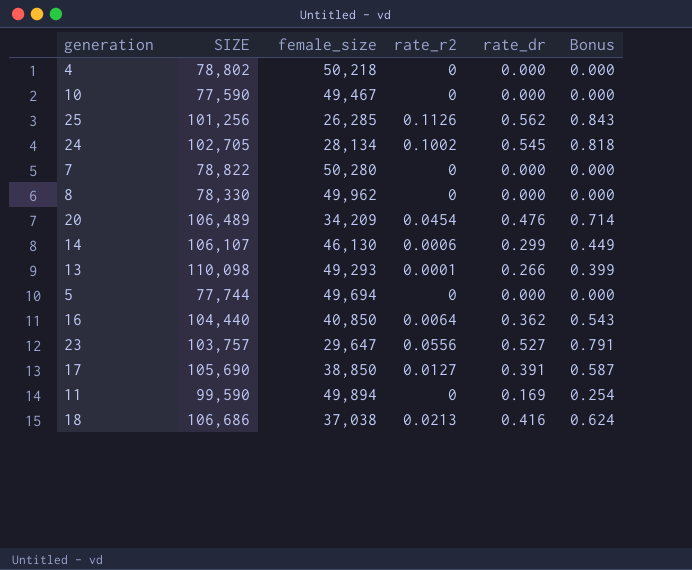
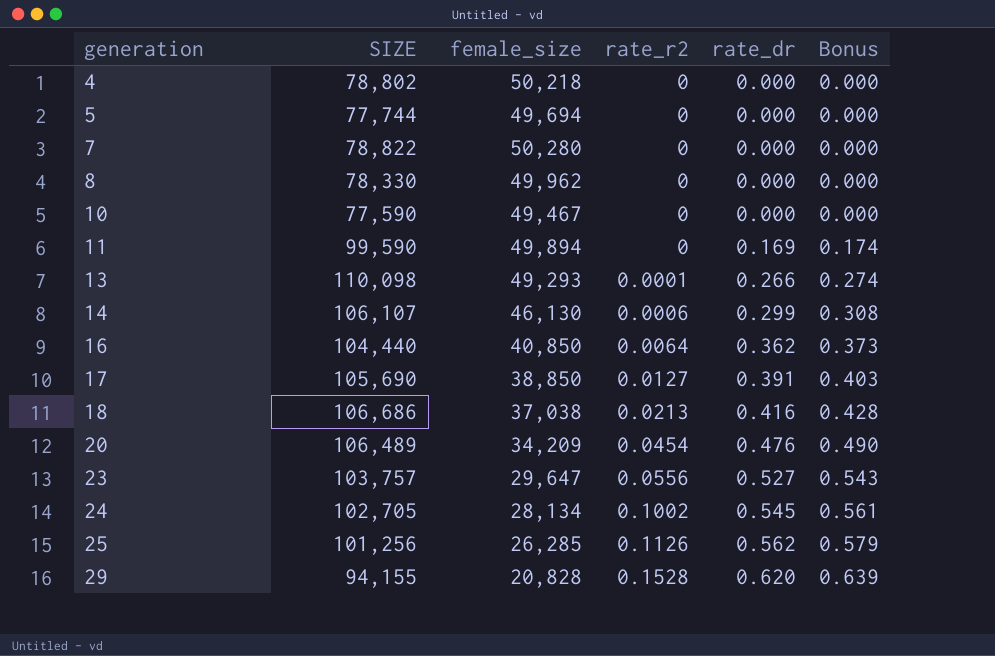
row order: none -> generation ascending
column Bonus | formula: [rate_dr] * 1.5 -> [rate_dr] * 1.03
row 29: none -> 94,155 | 20,828 | 0.1528 | 0.620 | 0.639

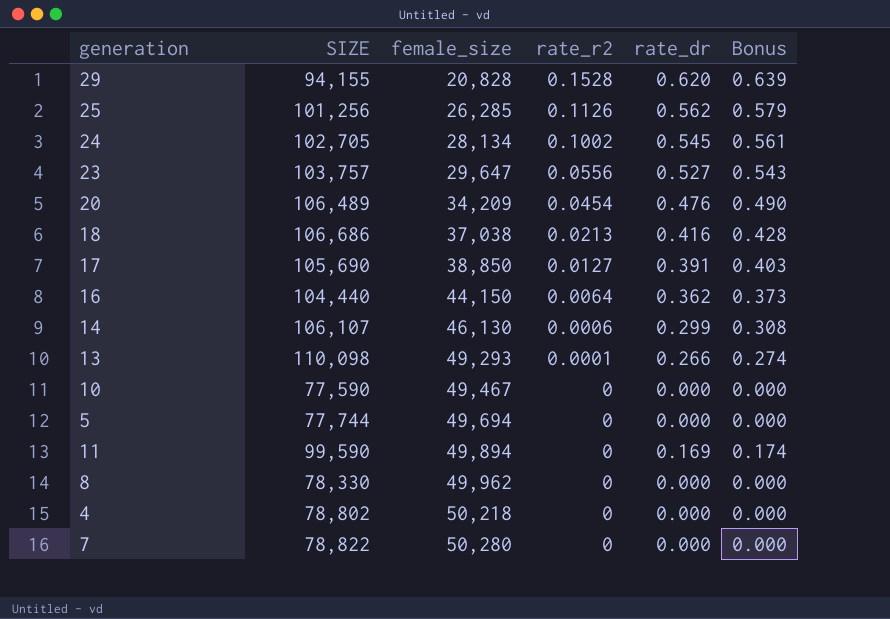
row order: generation ascending -> female_size ascending
16 | female_size: 40,850 -> 44,150

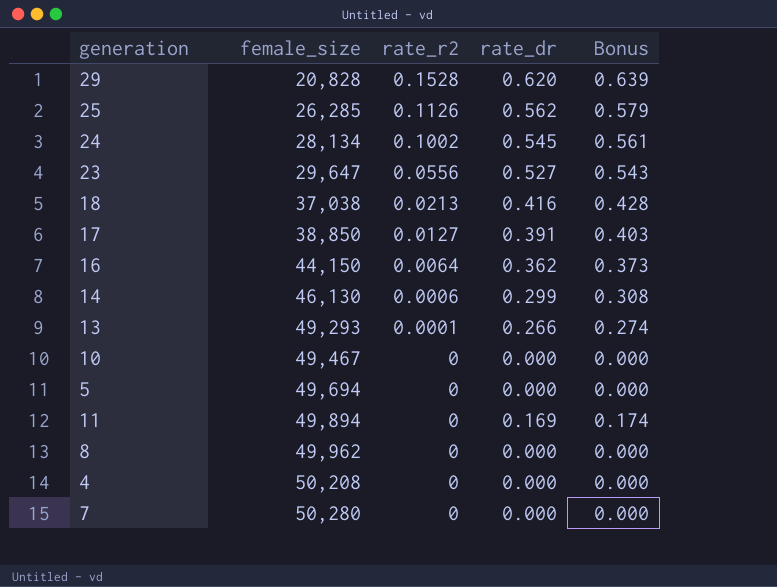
column SIZE | position: 2 -> none
row 20: 106,489 | 34,209 | 0.0454 | 0.476 | 0.490 -> none
4 | female_size: 50,218 -> 50,208

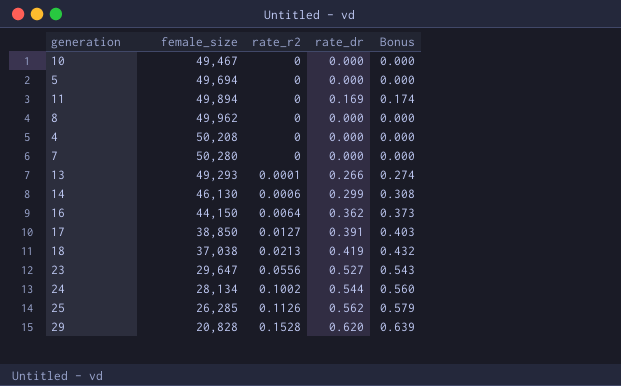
row order: female_size ascending -> rate_r2 ascending
18 | rate_dr: 0.416 -> 0.419
18 | Bonus: 0.428 -> 0.432
24 | rate_dr: 0.545 -> 0.544
24 | Bonus: 0.561 -> 0.560

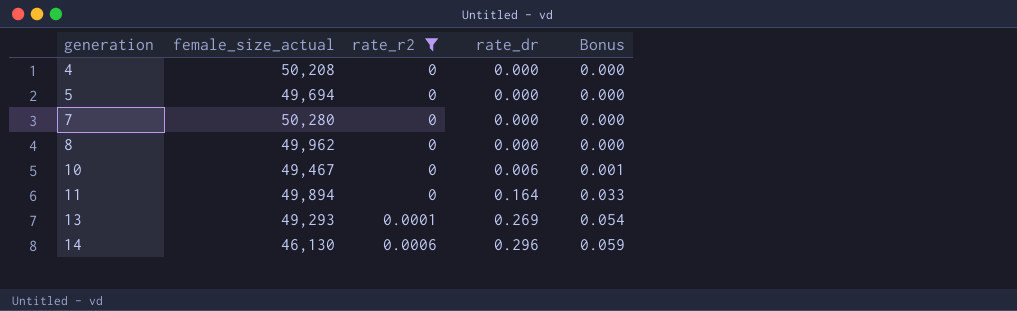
filter: none -> rate_r2 <= 0.0006
row order: rate_r2 ascending -> generation ascending
column name: female_size -> female_size_actual
column Bonus | formula: [rate_dr] * 1.03 -> [rate_dr] * 0.2
10 | rate_dr: 0.000 -> 0.006
11 | rate_dr: 0.169 -> 0.164
13 | rate_dr: 0.266 -> 0.269
14 | rate_dr: 0.299 -> 0.296

